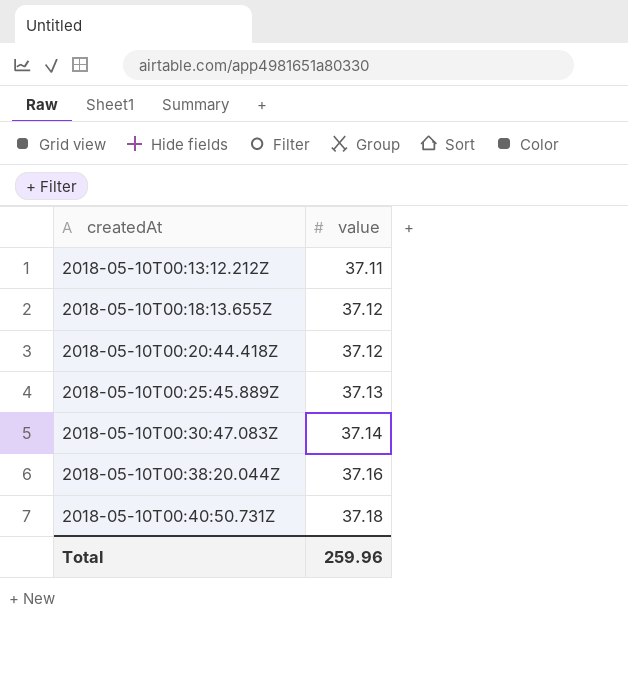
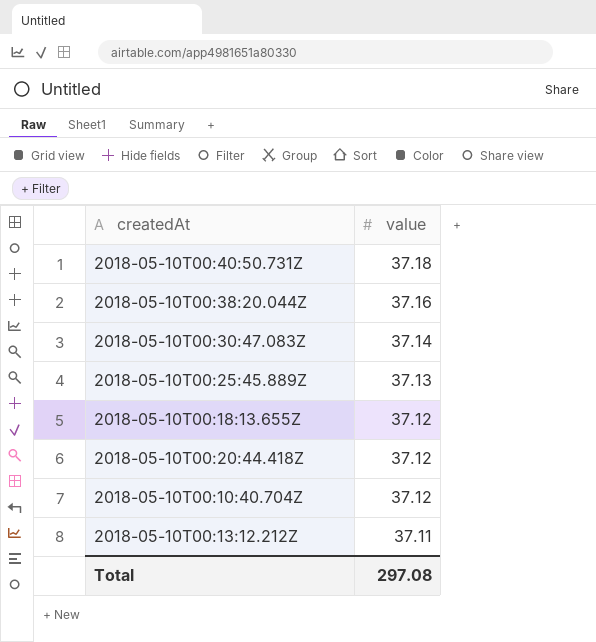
row order: createdAt ascending -> value descending
row 2018-05-10T00:10:40.704Z: none -> 37.12
Total | value: 259.96 -> 297.08

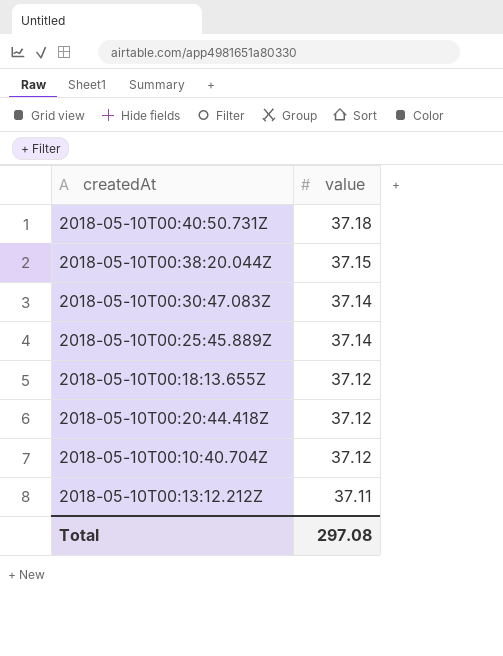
2018-05-10T00:38:20.044Z | value: 37.16 -> 37.15
2018-05-10T00:25:45.889Z | value: 37.13 -> 37.14

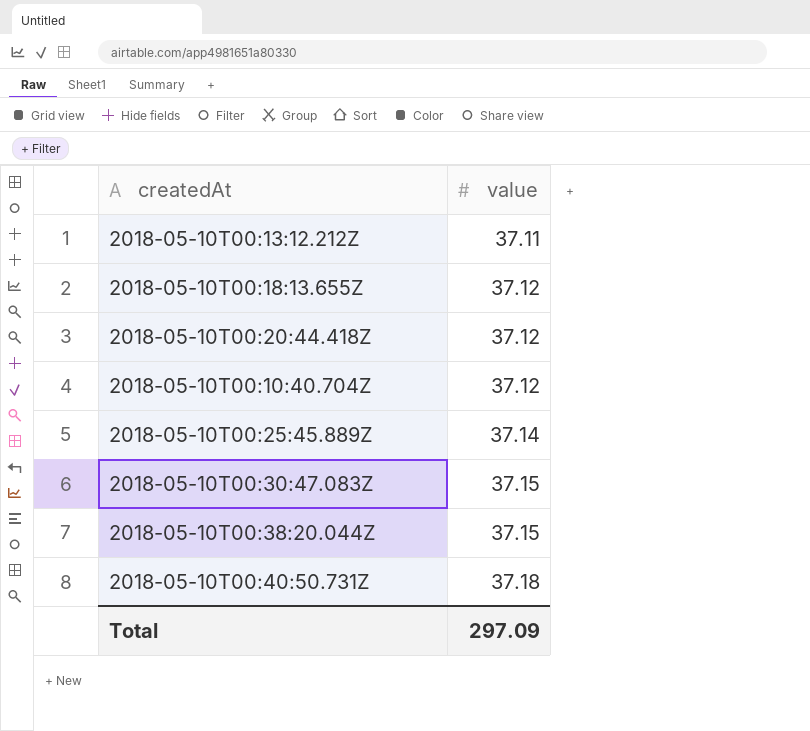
row order: value descending -> value ascending
2018-05-10T00:30:47.083Z | value: 37.14 -> 37.15
Total | value: 297.08 -> 297.09

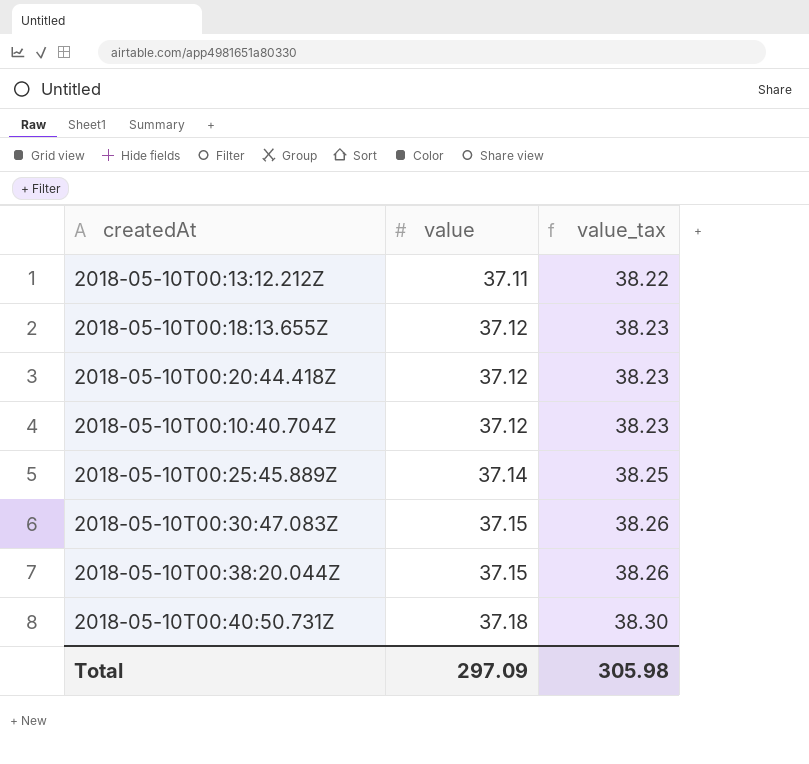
column value_tax | formula: none -> [value] * 1.03

